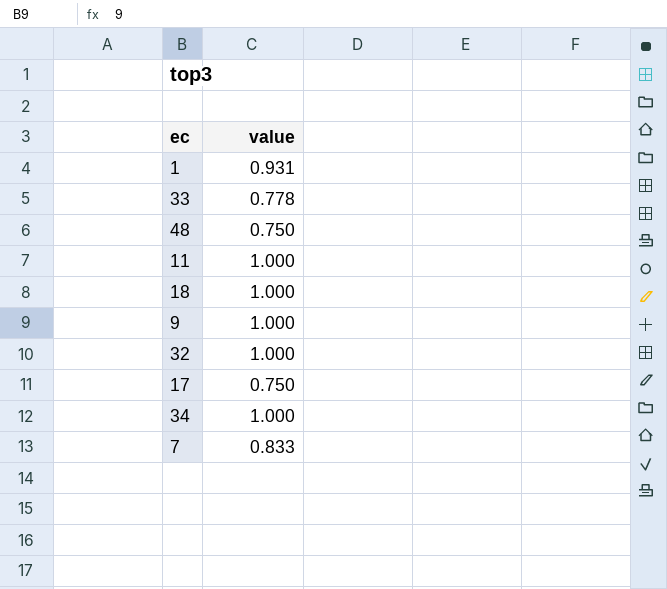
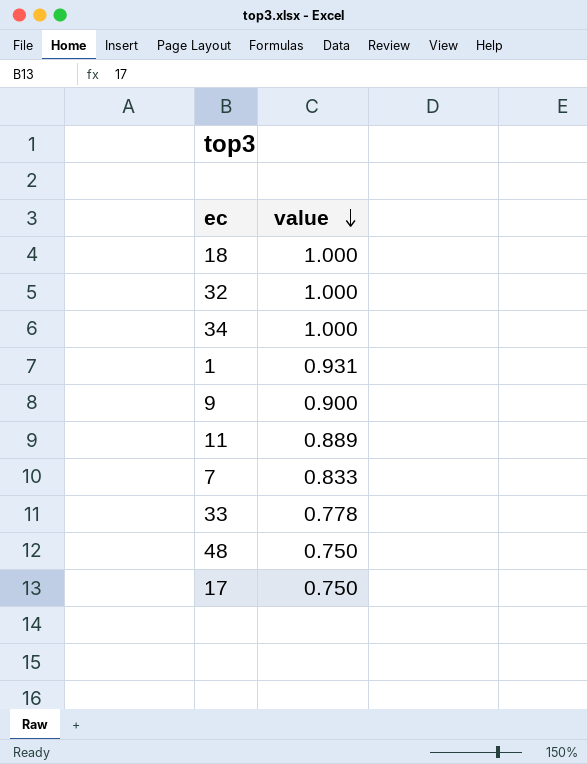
row order: none -> value descending
9 | value: 1.000 -> 0.900
11 | value: 1.000 -> 0.889

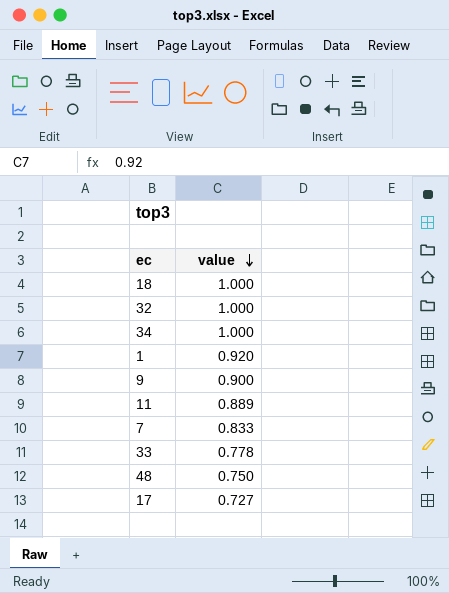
1 | value: 0.931 -> 0.920
17 | value: 0.750 -> 0.727

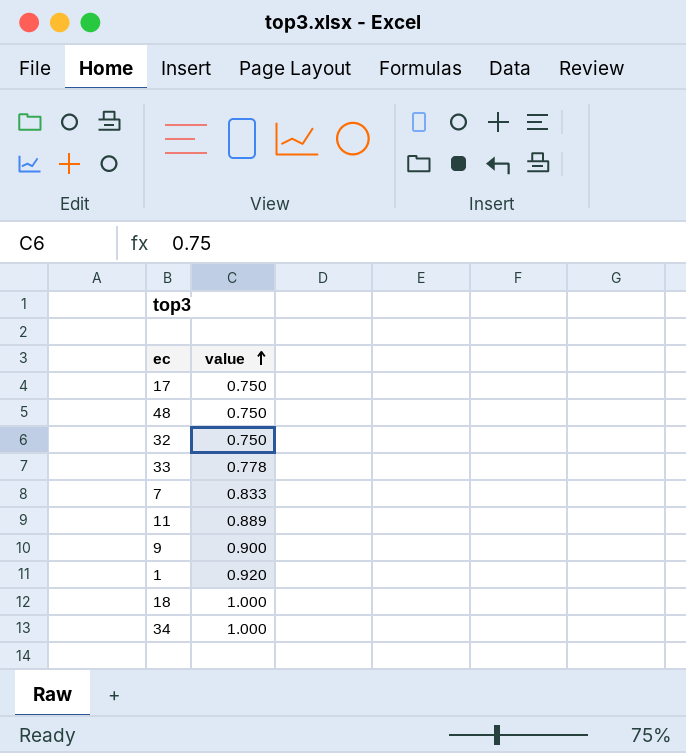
row order: value descending -> value ascending
17 | value: 0.727 -> 0.750
32 | value: 1.000 -> 0.750

